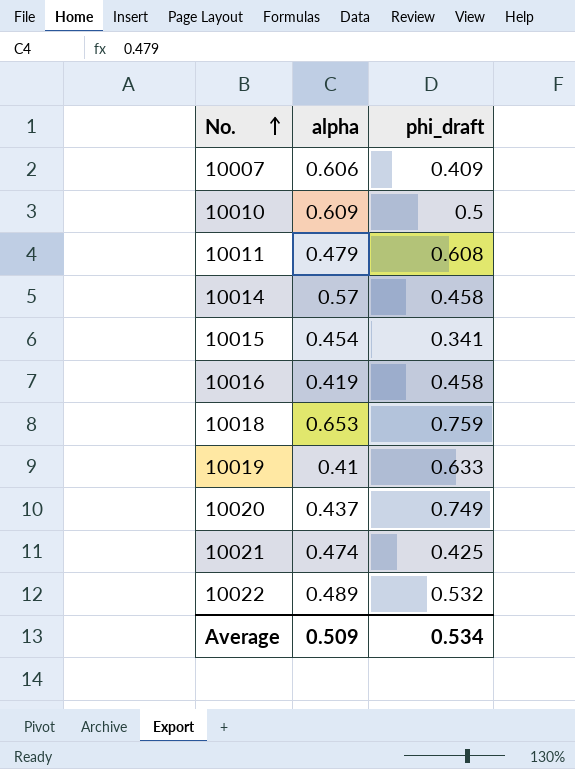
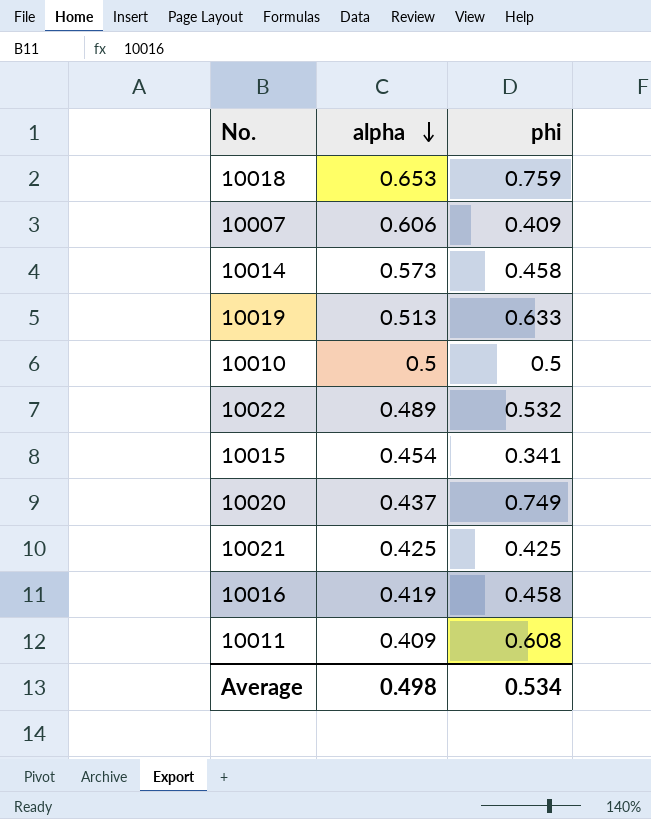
row order: No. ascending -> alpha descending
column name: phi_draft -> phi
10014 | alpha: 0.57 -> 0.573
10019 | alpha: 0.41 -> 0.513
10010 | alpha: 0.609 -> 0.5
10021 | alpha: 0.474 -> 0.425
10011 | alpha: 0.479 -> 0.409
Average | alpha: 0.509 -> 0.498

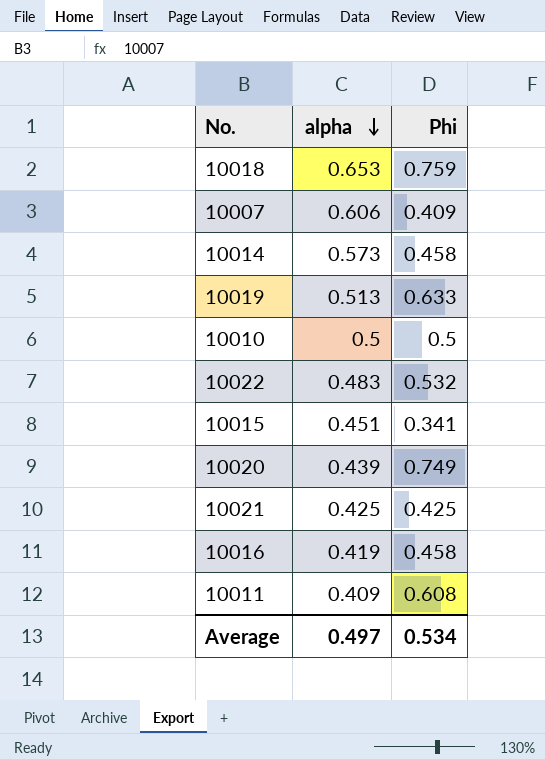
column name: phi -> Phi
10022 | alpha: 0.489 -> 0.483
10015 | alpha: 0.454 -> 0.451
10020 | alpha: 0.437 -> 0.439
Average | alpha: 0.498 -> 0.497

